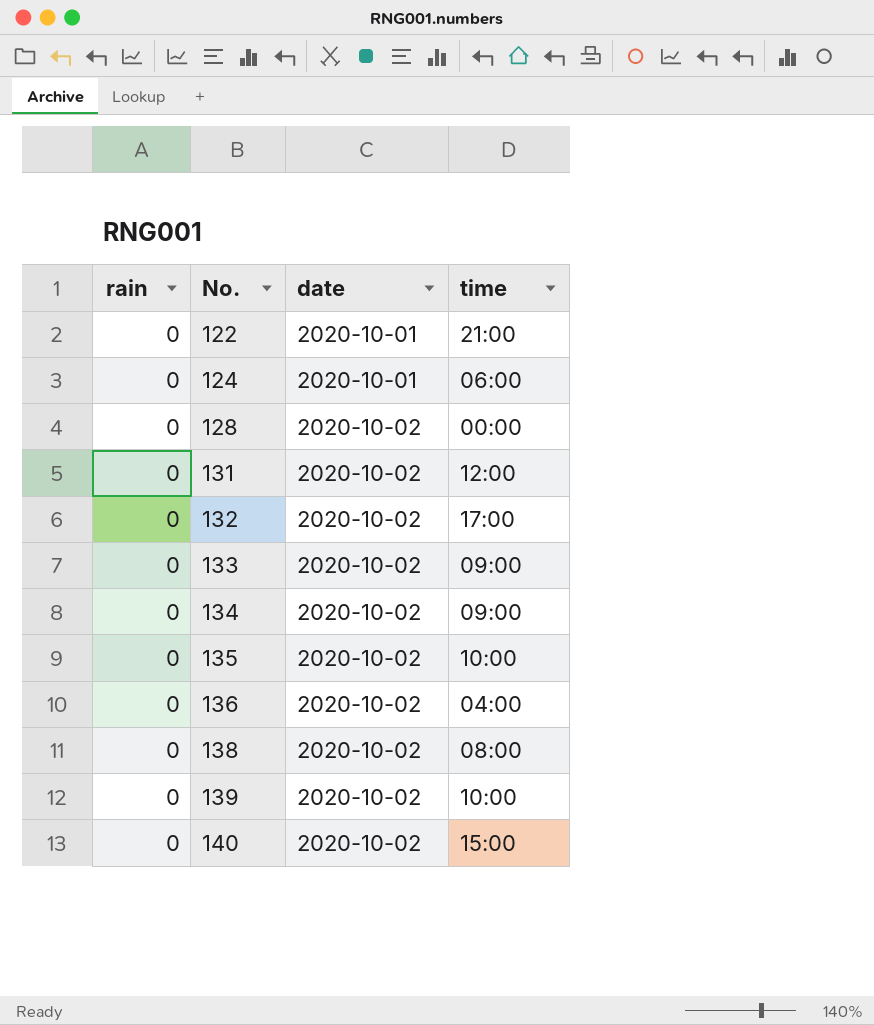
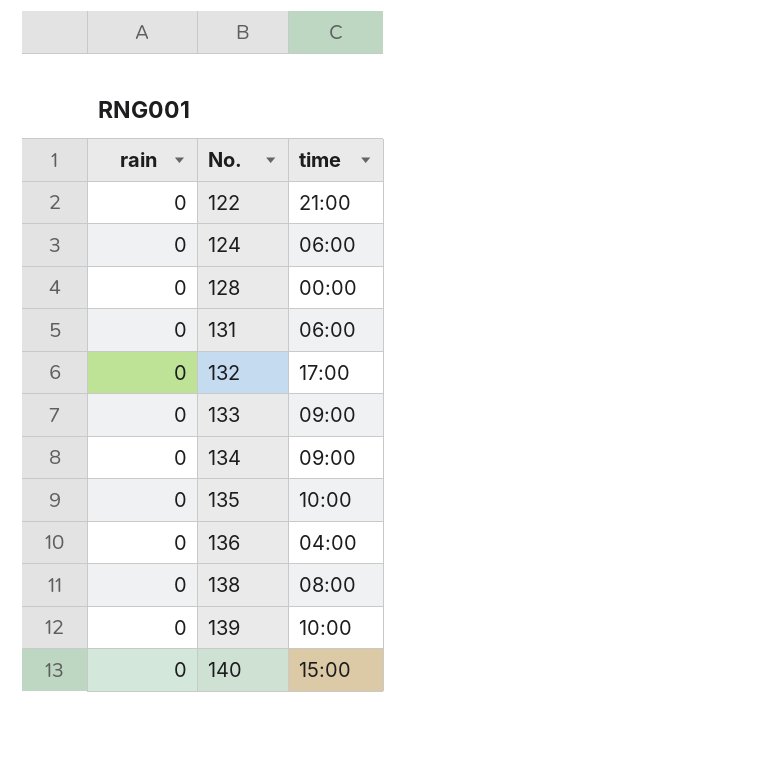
column date | position: 3 -> none
131 | time: 12:00 -> 06:00

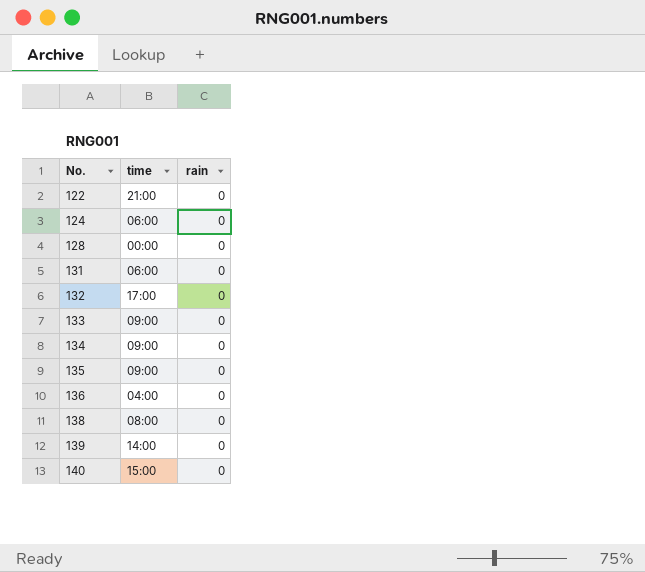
column rain | position: 1 -> 3
135 | time: 10:00 -> 09:00
139 | time: 10:00 -> 14:00

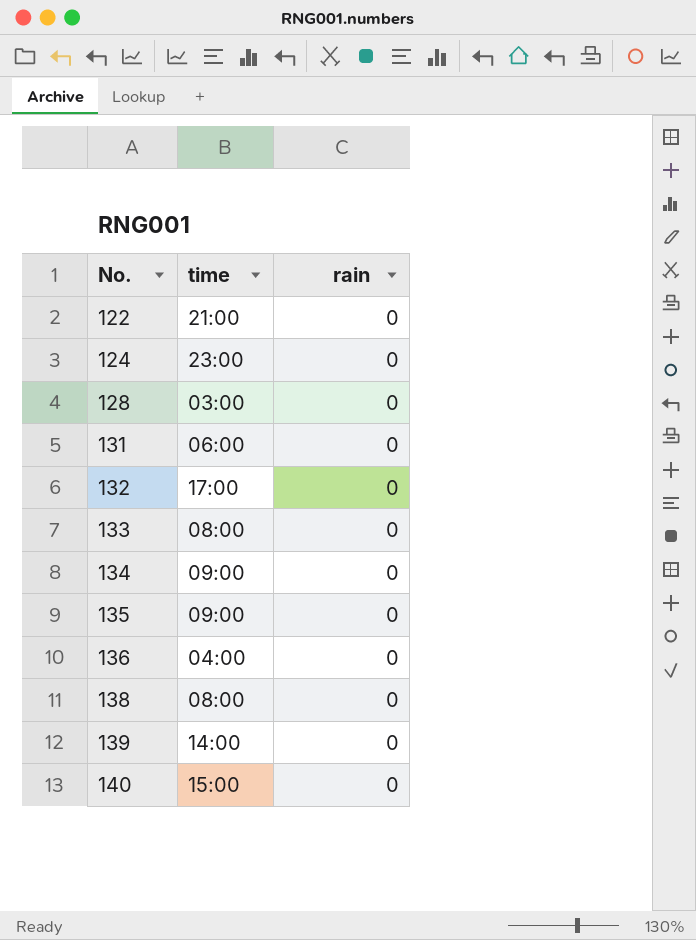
124 | time: 06:00 -> 23:00
128 | time: 00:00 -> 03:00
133 | time: 09:00 -> 08:00

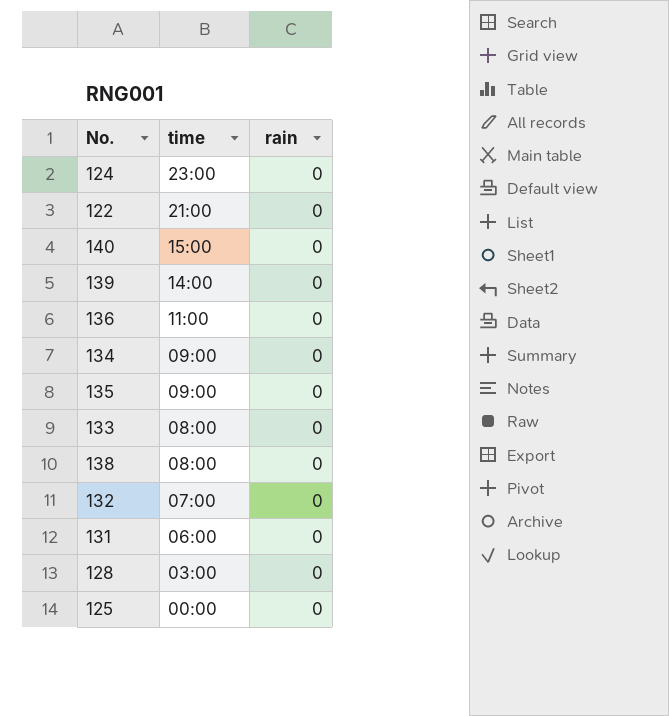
row order: No. ascending -> time descending
136 | time: 04:00 -> 11:00
132 | time: 17:00 -> 07:00
row 125: none -> 00:00 | 0

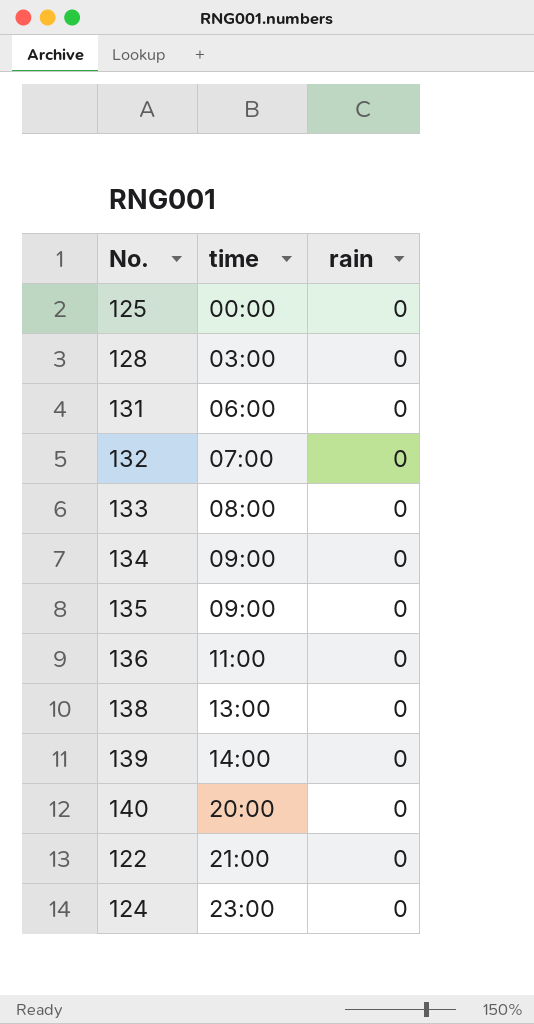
row order: time descending -> time ascending
138 | time: 08:00 -> 13:00
140 | time: 15:00 -> 20:00

